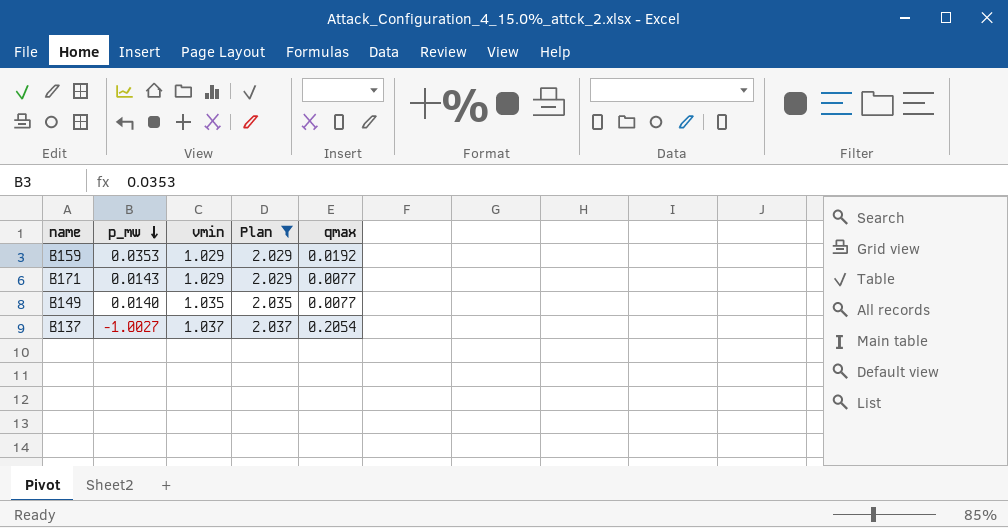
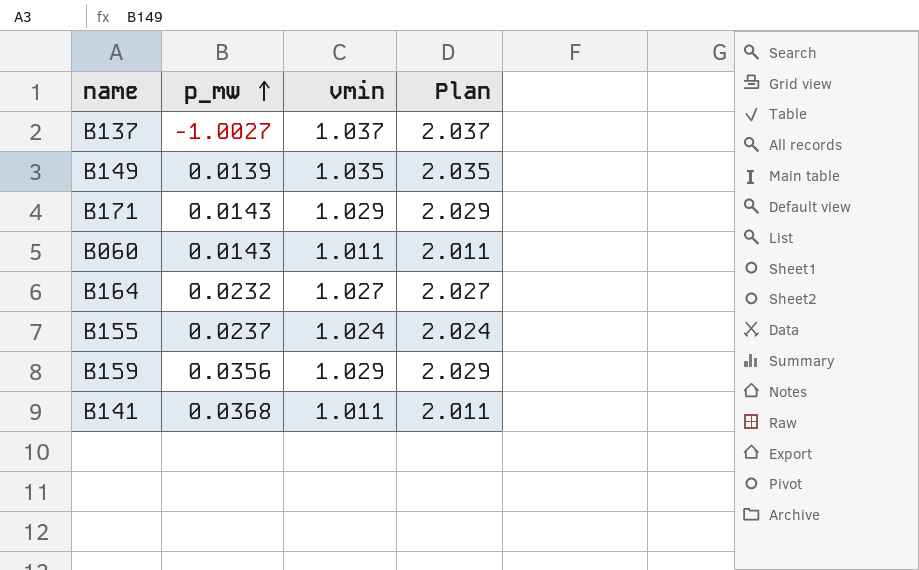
filter: Plan >= 2.029 -> none
row order: p_mw descending -> p_mw ascending
column qmax | position: 5 -> none
B149 | p_mw: 0.0140 -> 0.0139
B159 | p_mw: 0.0353 -> 0.0356

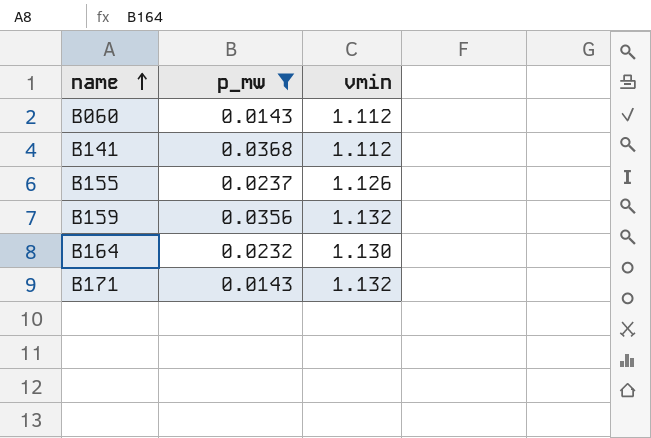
filter: none -> p_mw >= 0.0143
row order: p_mw ascending -> name ascending
column Plan | formula: [vmin] + 1 -> none
B060 | vmin: 1.011 -> 1.112
B141 | vmin: 1.011 -> 1.112
B155 | vmin: 1.024 -> 1.126
B159 | vmin: 1.029 -> 1.132
B164 | vmin: 1.027 -> 1.130
B171 | vmin: 1.029 -> 1.132

